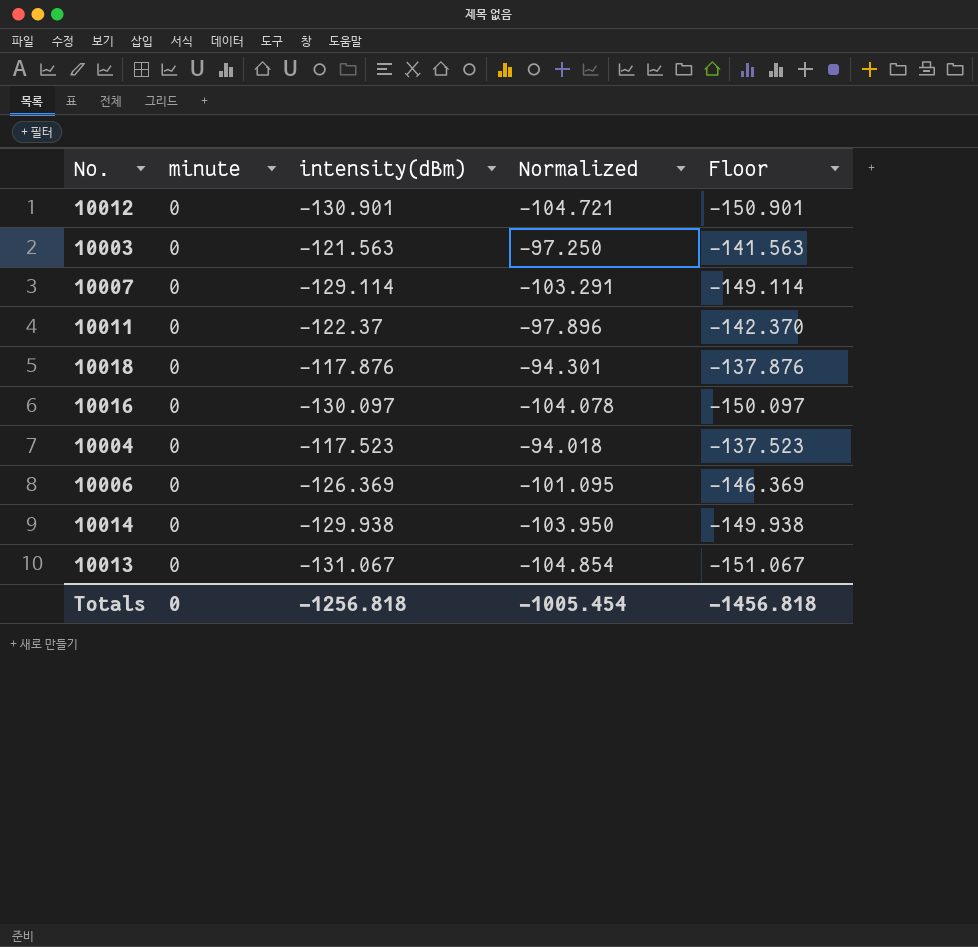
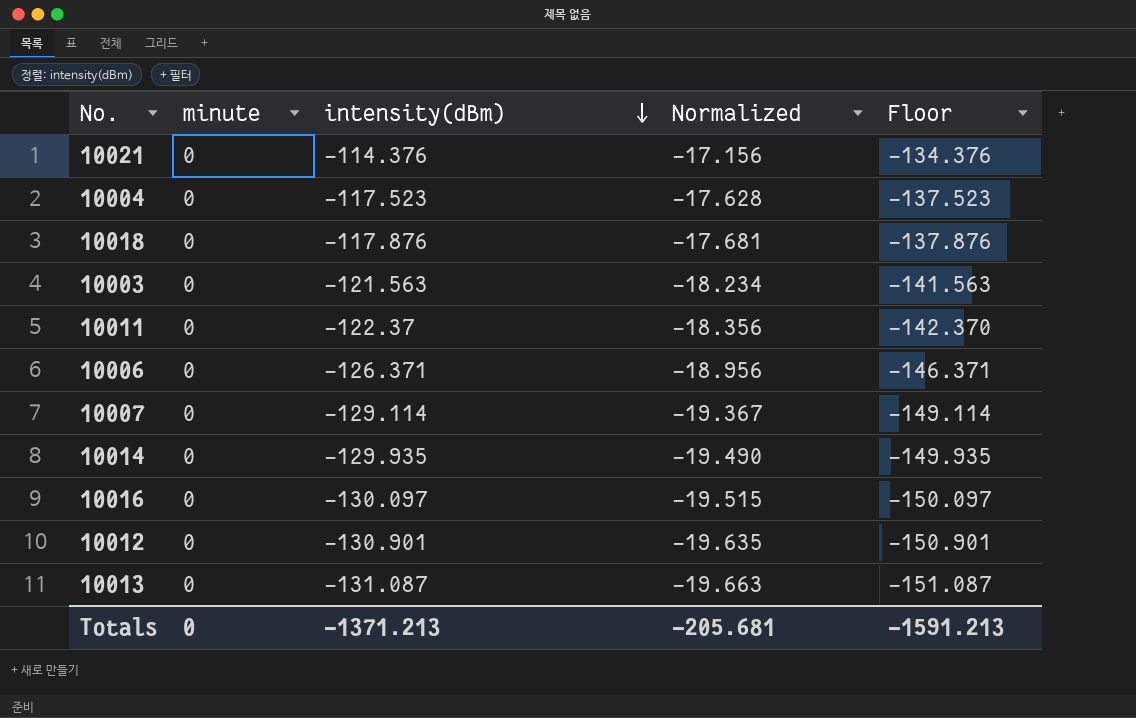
row order: none -> intensity(dBm) descending
column Normalized | formula: [intensity(dBm)] * 0.8 -> [intensity(dBm)] * 0.15
row 10021: none -> 0 | -114.376 | -17.156 | -134.376
10006 | intensity(dBm): -126.369 -> -126.371
10006 | Floor: -146.369 -> -146.371
10014 | intensity(dBm): -129.938 -> -129.935
10014 | Floor: -149.938 -> -149.935
10013 | intensity(dBm): -131.067 -> -131.087
10013 | Floor: -151.067 -> -151.087
Totals | intensity(dBm): -1256.818 -> -1371.213
Totals | Normalized: -1005.454 -> -205.681
Totals | Floor: -1456.818 -> -1591.213

